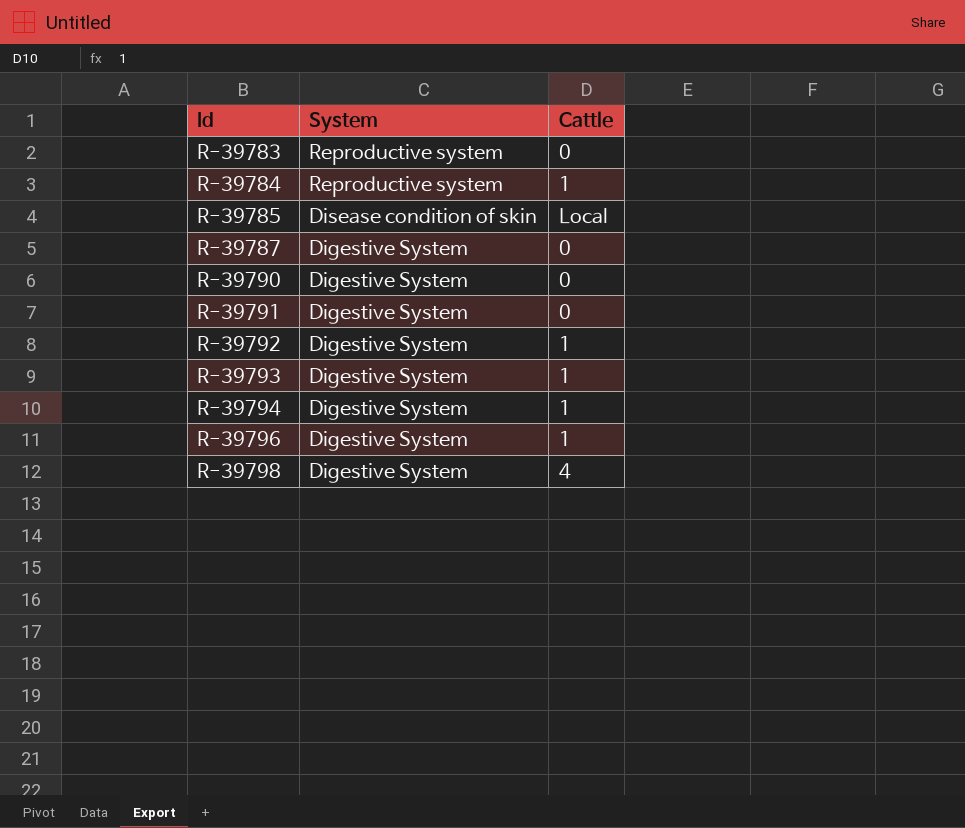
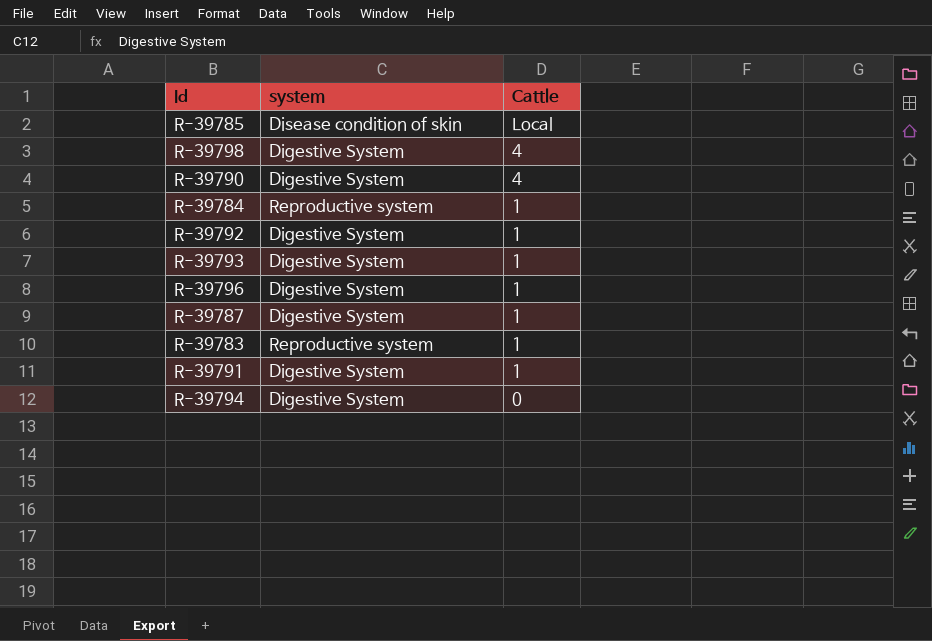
row order: Id ascending -> Cattle descending
column name: System -> system
R-39790 | Cattle: 0 -> 4
R-39787 | Cattle: 0 -> 1
R-39783 | Cattle: 0 -> 1
R-39791 | Cattle: 0 -> 1
R-39794 | Cattle: 1 -> 0

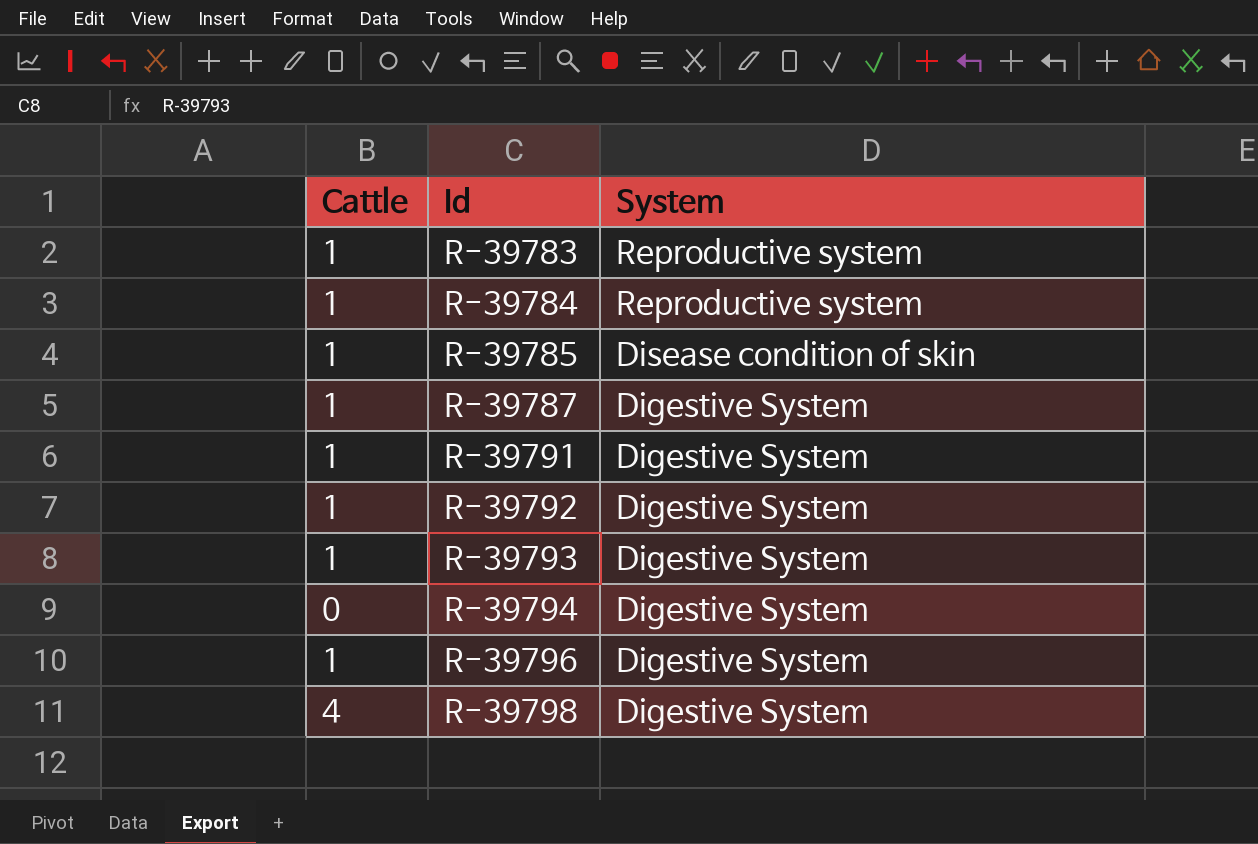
row order: Cattle descending -> Id ascending
column Cattle | position: 3 -> 1
column name: system -> System
row R-39790: Digestive System | 4 -> none
R-39785 | Cattle: Local -> 1

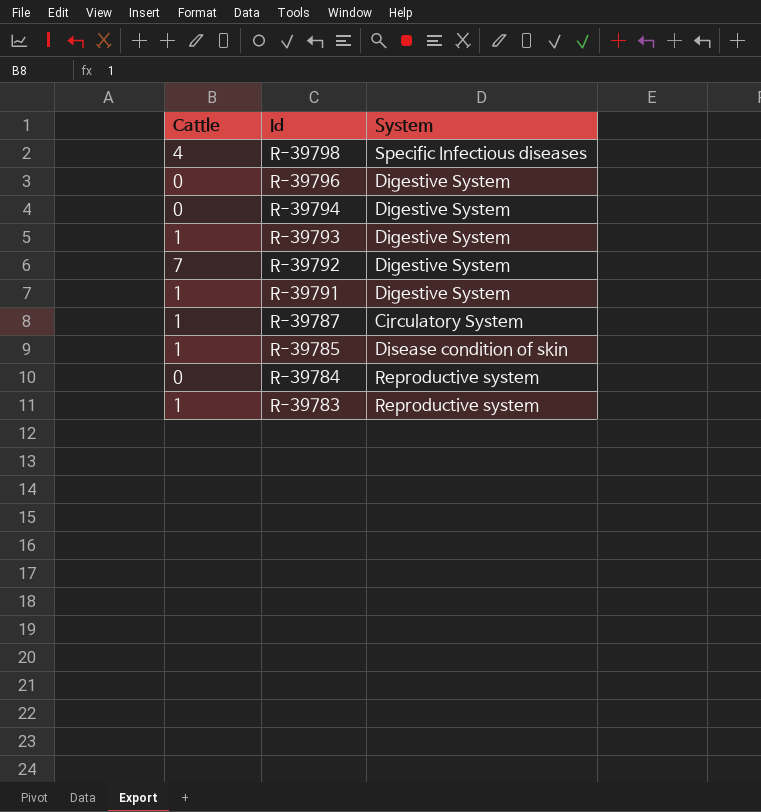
row order: Id ascending -> Id descending
R-39798 | System: Digestive System -> Specific Infectious diseases
R-39796 | Cattle: 1 -> 0
R-39792 | Cattle: 1 -> 7
R-39787 | System: Digestive System -> Circulatory System
R-39784 | Cattle: 1 -> 0

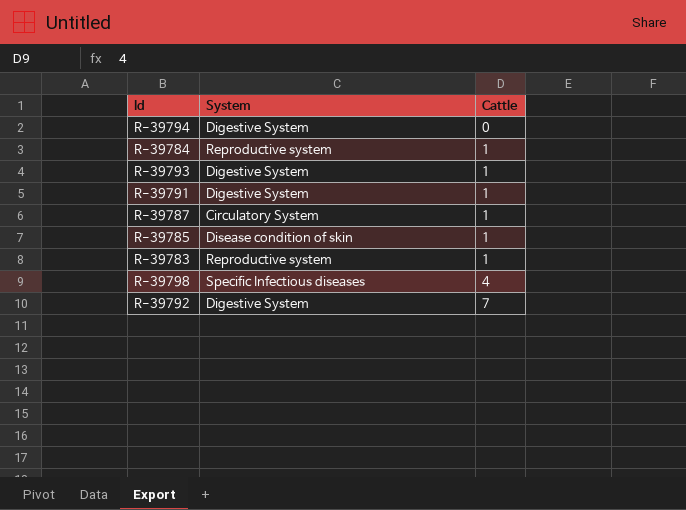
row order: Id descending -> Cattle ascending
column Cattle | position: 1 -> 3
row R-39796: 0 | Digestive System -> none
R-39784 | Cattle: 0 -> 1

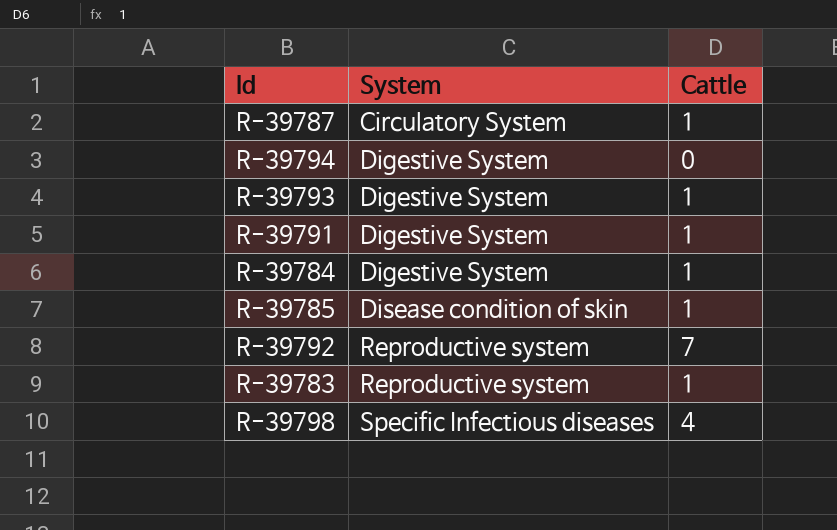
row order: Cattle ascending -> System ascending
R-39784 | System: Reproductive system -> Digestive System
R-39792 | System: Digestive System -> Reproductive system

